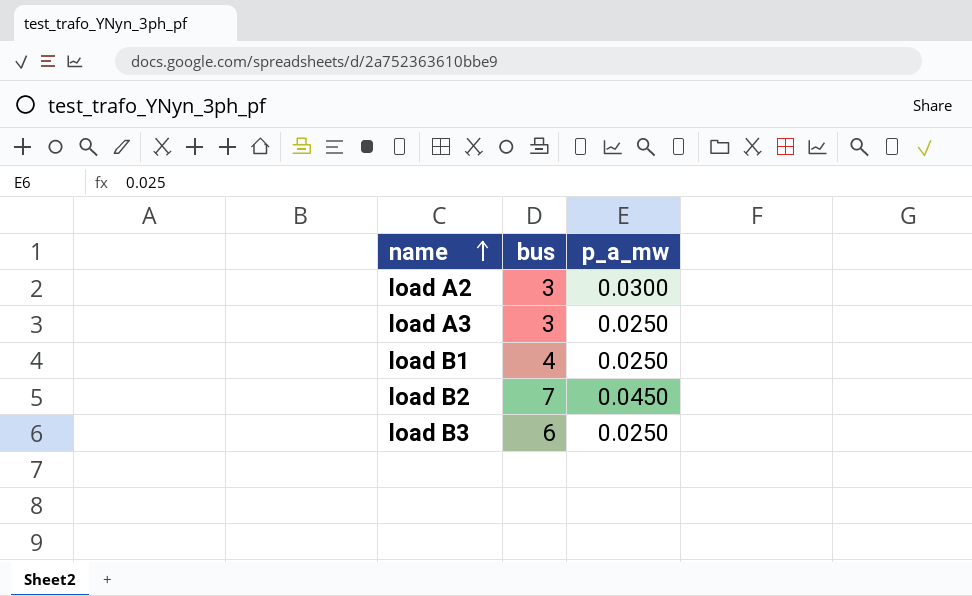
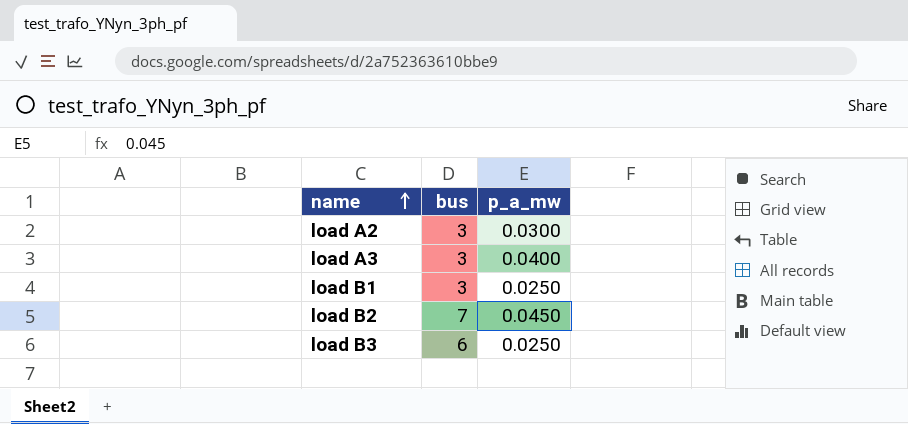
load A3 | p_a_mw: 0.0250 -> 0.0400
load B1 | bus: 4 -> 3

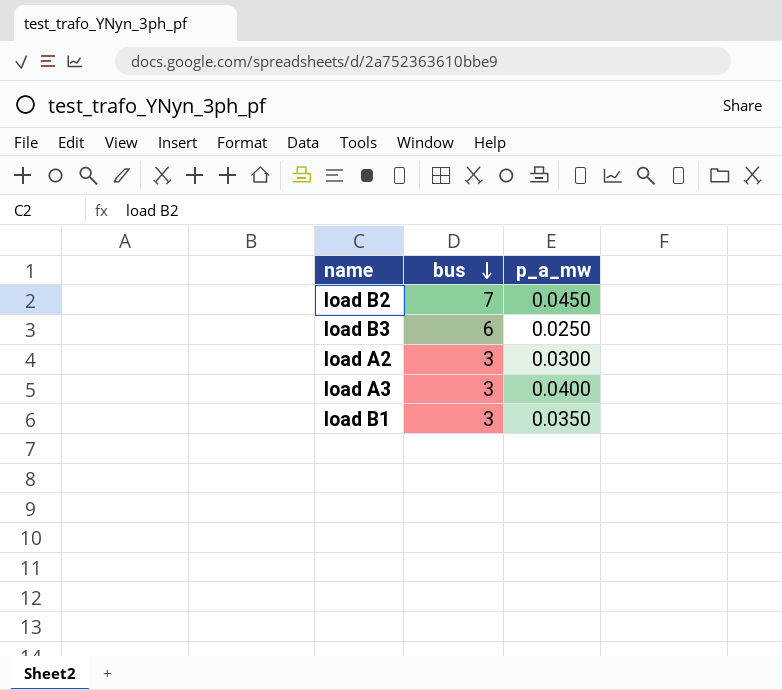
row order: name ascending -> bus descending
load B1 | p_a_mw: 0.0250 -> 0.0350

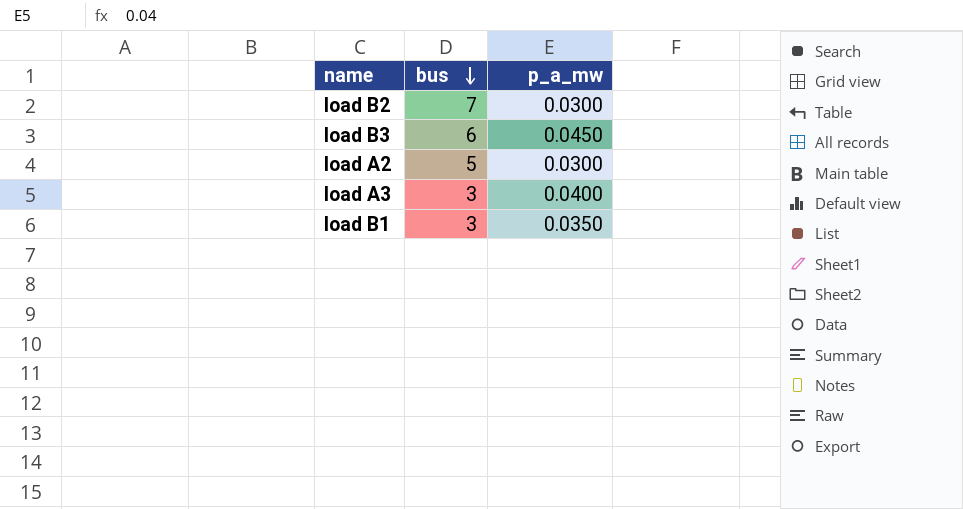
load B2 | p_a_mw: 0.0450 -> 0.0300
load B3 | p_a_mw: 0.0250 -> 0.0450
load A2 | bus: 3 -> 5

